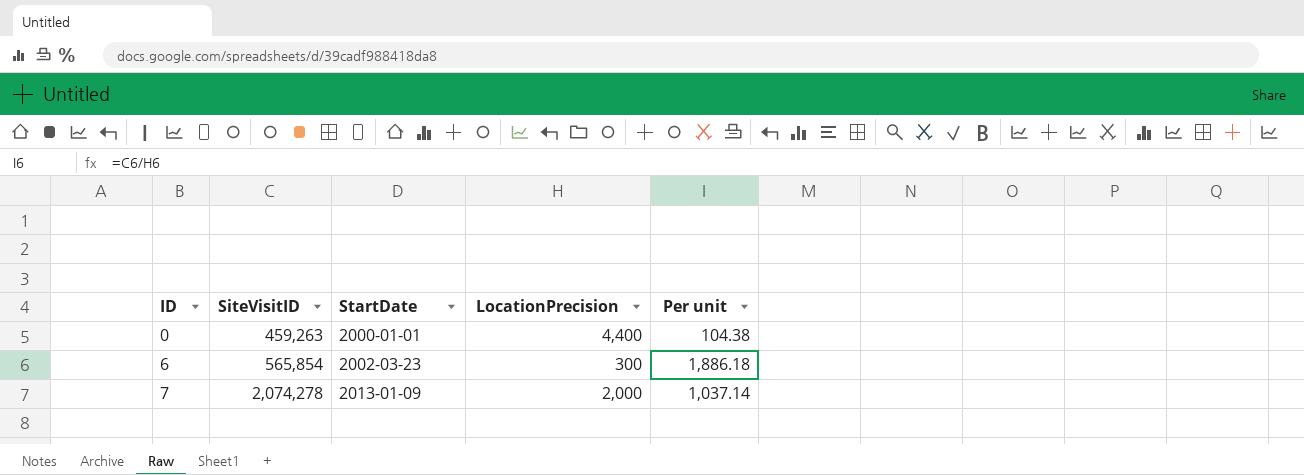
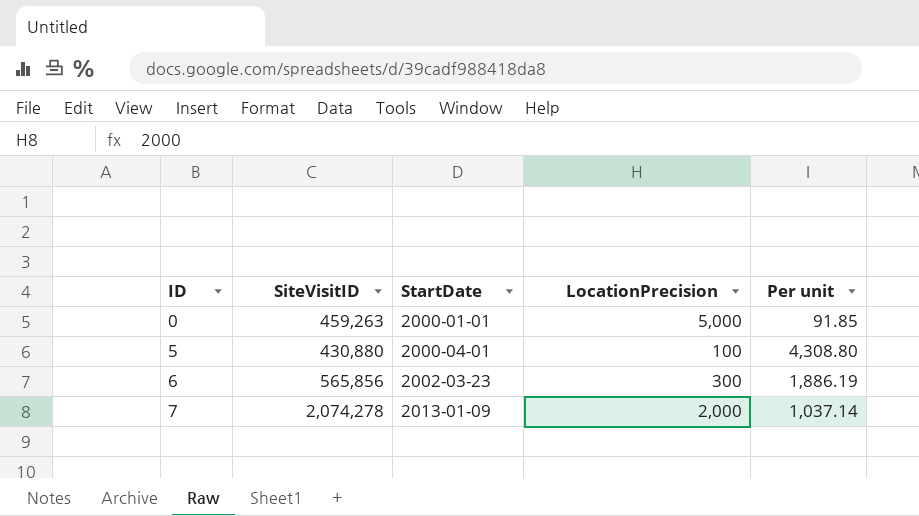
0 | LocationPrecision: 4,400 -> 5,000
0 | Per unit: 104.38 -> 91.85
row 5: none -> 430,880 | 2000-04-01 | 100 | 4,308.80
6 | SiteVisitID: 565,854 -> 565,856
6 | Per unit: 1,886.18 -> 1,886.19

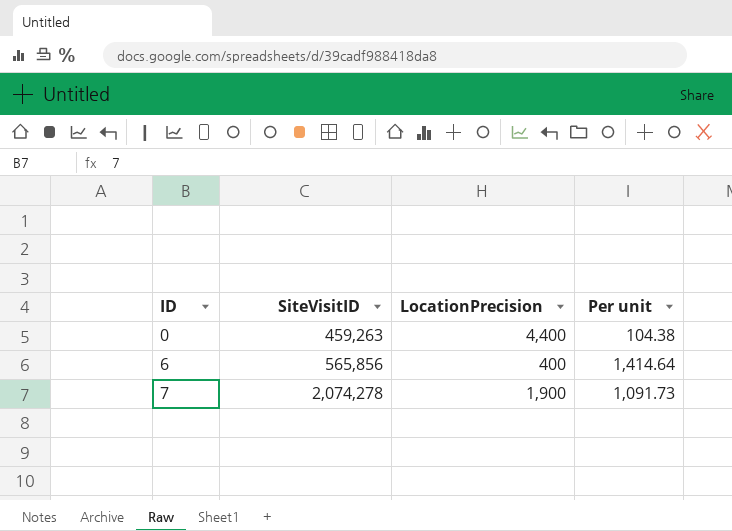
column StartDate | position: 3 -> none
row 5: 430,880 | 2000-04-01 | 100 | 4,308.80 -> none
0 | LocationPrecision: 5,000 -> 4,400
0 | Per unit: 91.85 -> 104.38
6 | LocationPrecision: 300 -> 400
6 | Per unit: 1,886.19 -> 1,414.64
7 | LocationPrecision: 2,000 -> 1,900
7 | Per unit: 1,037.14 -> 1,091.73

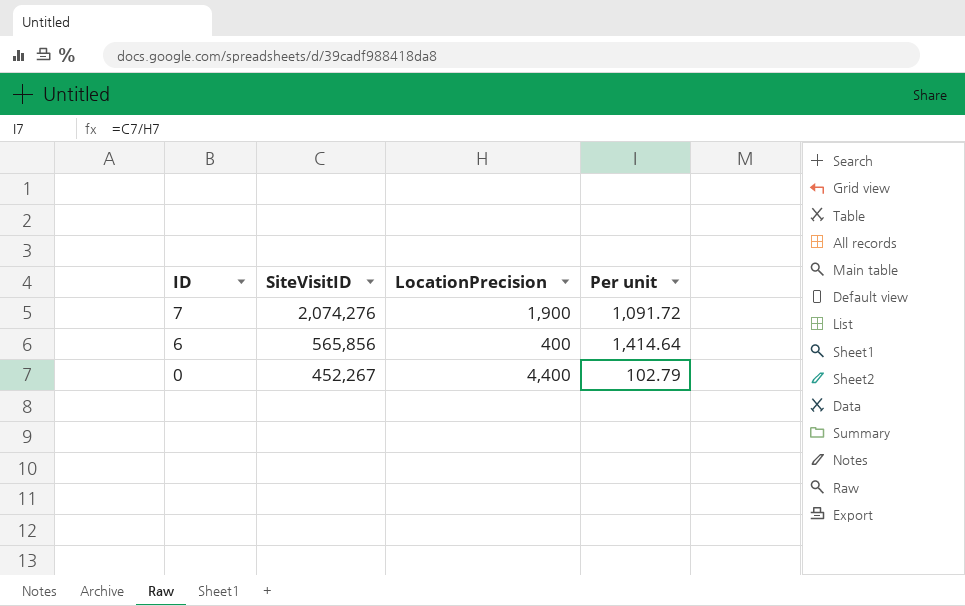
row order: ID ascending -> ID descending
7 | SiteVisitID: 2,074,278 -> 2,074,276
7 | Per unit: 1,091.73 -> 1,091.72
0 | SiteVisitID: 459,263 -> 452,267
0 | Per unit: 104.38 -> 102.79

